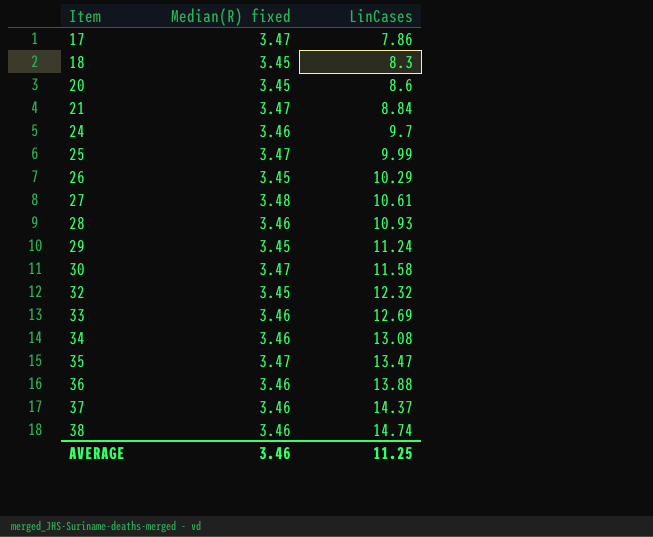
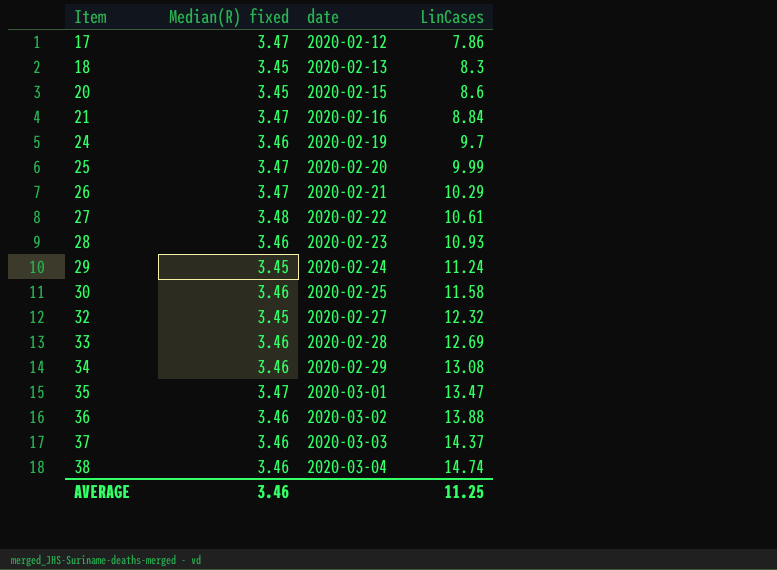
column date | position: none -> 3
26 | Median(R) fixed: 3.45 -> 3.47
30 | Median(R) fixed: 3.47 -> 3.46

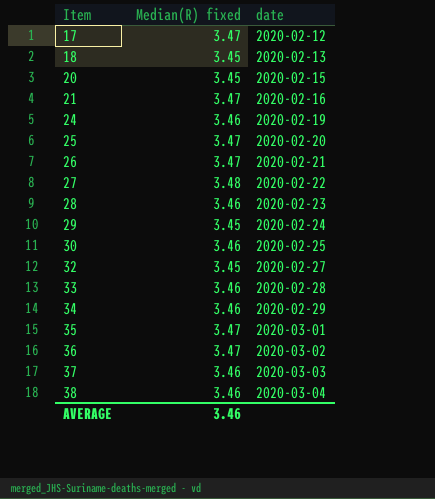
column LinCases | position: 4 -> none
36 | Median(R) fixed: 3.46 -> 3.47

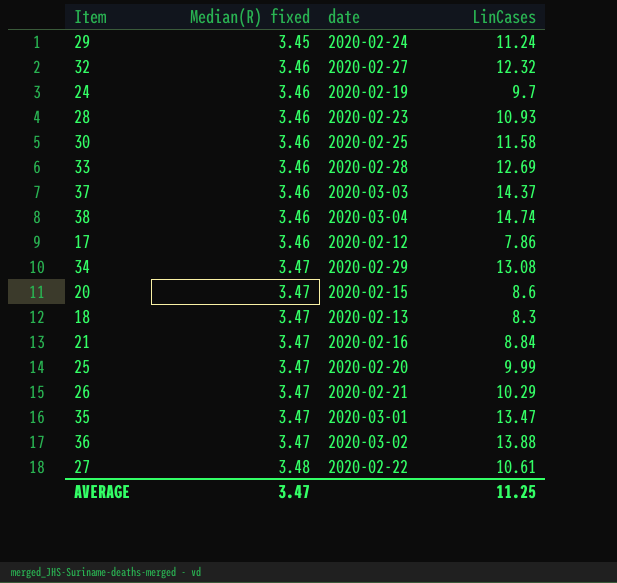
row order: Item ascending -> Median(R) fixed ascending
column LinCases | position: none -> 4
32 | Median(R) fixed: 3.45 -> 3.46
17 | Median(R) fixed: 3.47 -> 3.46
34 | Median(R) fixed: 3.46 -> 3.47
20 | Median(R) fixed: 3.45 -> 3.47
18 | Median(R) fixed: 3.45 -> 3.47
AVERAGE | Median(R) fixed: 3.46 -> 3.47

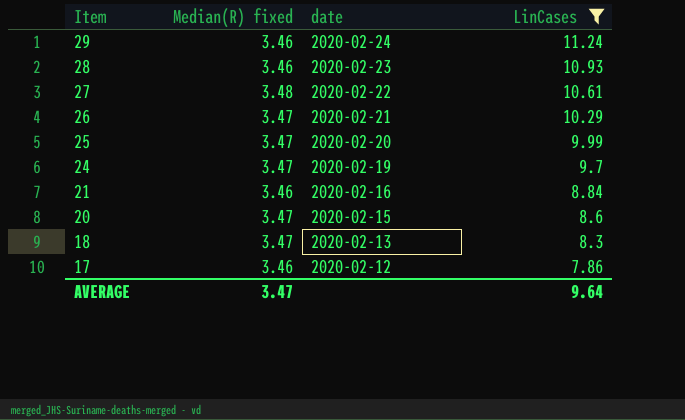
filter: none -> LinCases <= 11.24
row order: Median(R) fixed ascending -> Item descending
29 | Median(R) fixed: 3.45 -> 3.46
24 | Median(R) fixed: 3.46 -> 3.47
21 | Median(R) fixed: 3.47 -> 3.46
AVERAGE | LinCases: 11.25 -> 9.64

